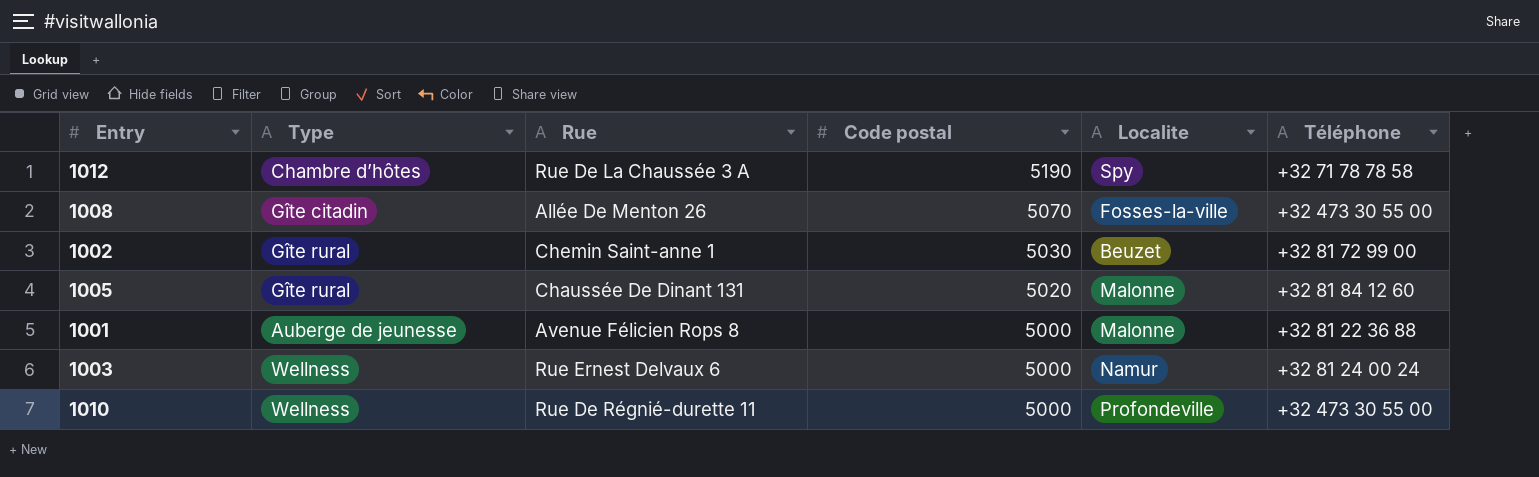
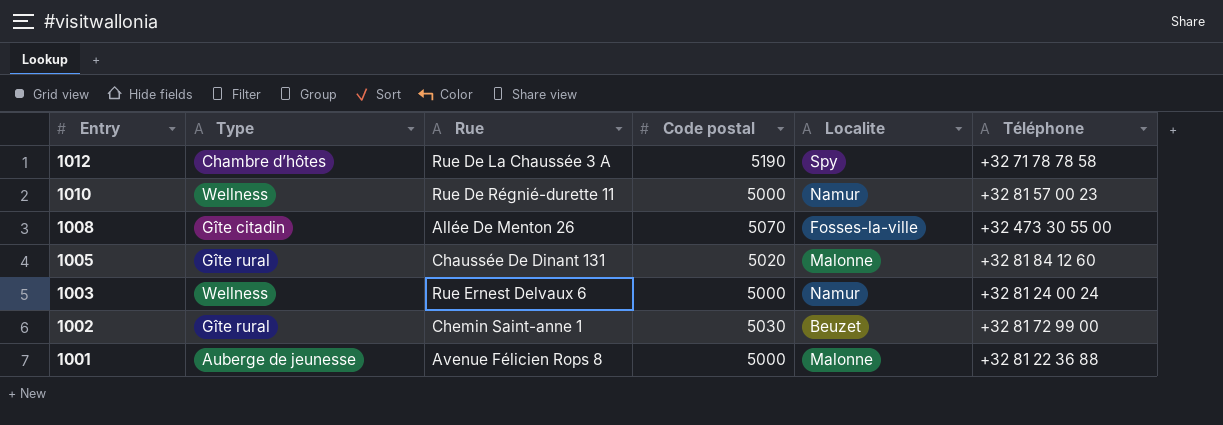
row order: Code postal descending -> Entry descending
1010 | Localite: Profondeville -> Namur
1010 | Téléphone: +32 473 30 55 00 -> +32 81 57 00 23

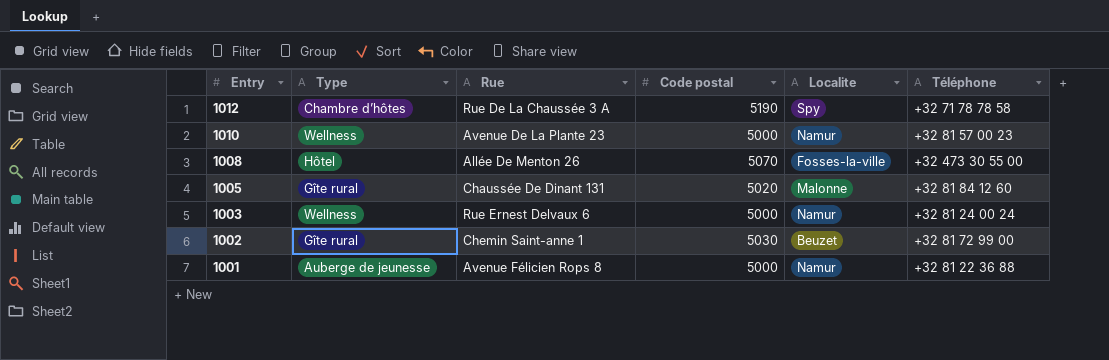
1010 | Rue: Rue De Régnié-durette 11 -> Avenue De La Plante 23
1008 | Type: Gîte citadin -> Hôtel
1001 | Localite: Malonne -> Namur

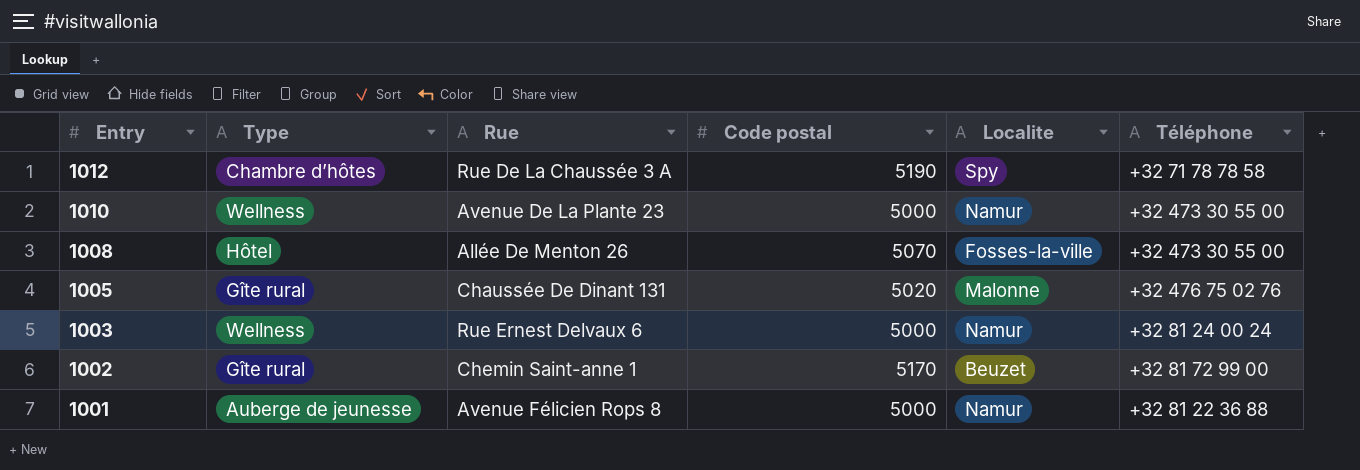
1010 | Téléphone: +32 81 57 00 23 -> +32 473 30 55 00
1005 | Téléphone: +32 81 84 12 60 -> +32 476 75 02 76
1002 | Code postal: 5030 -> 5170

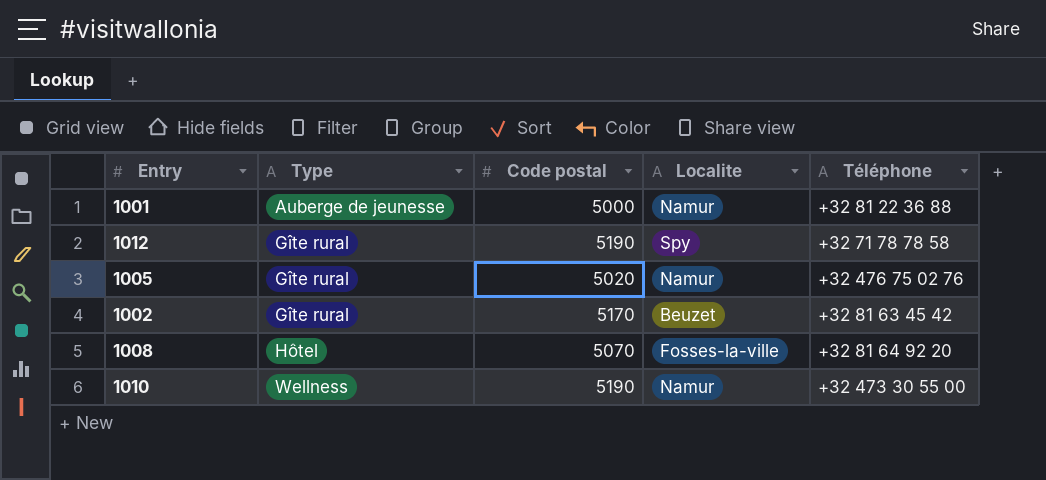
row order: Entry descending -> Type ascending
column Rue | position: 3 -> none
row 1003: Wellness | Rue Ernest Delvaux 6 | 5000 | Namur | +32 81 24 00 24 -> none
1012 | Type: Chambre d’hôtes -> Gîte rural
1005 | Localite: Malonne -> Namur
1002 | Téléphone: +32 81 72 99 00 -> +32 81 63 45 42
1008 | Téléphone: +32 473 30 55 00 -> +32 81 64 92 20
1010 | Code postal: 5000 -> 5190

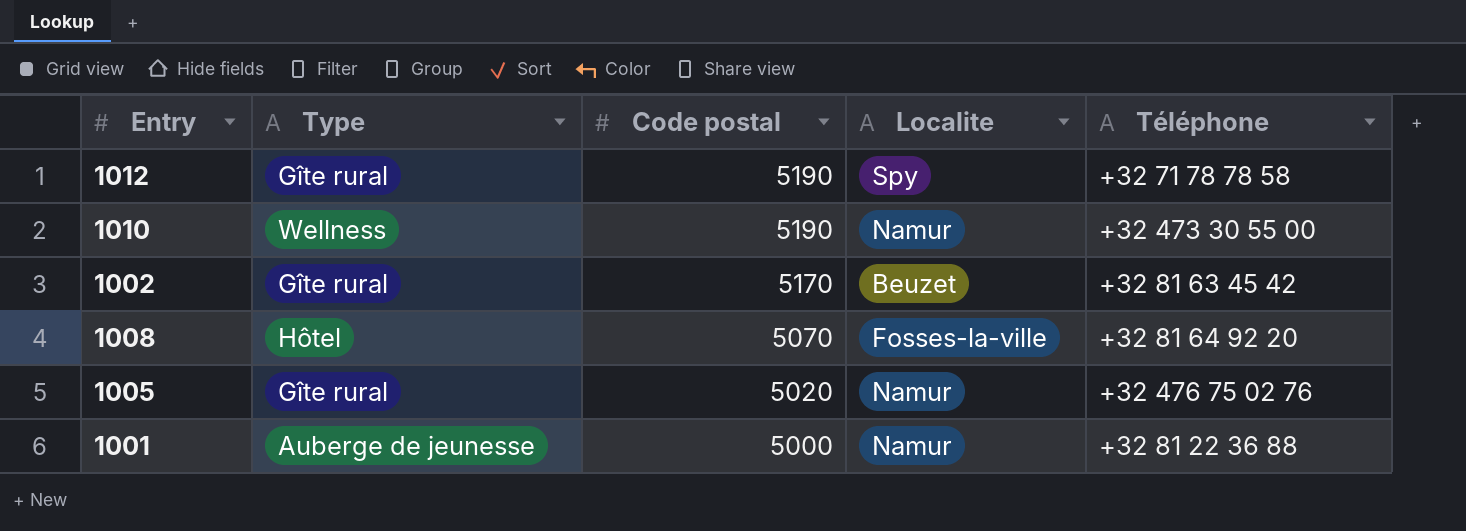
row order: Type ascending -> Code postal descending

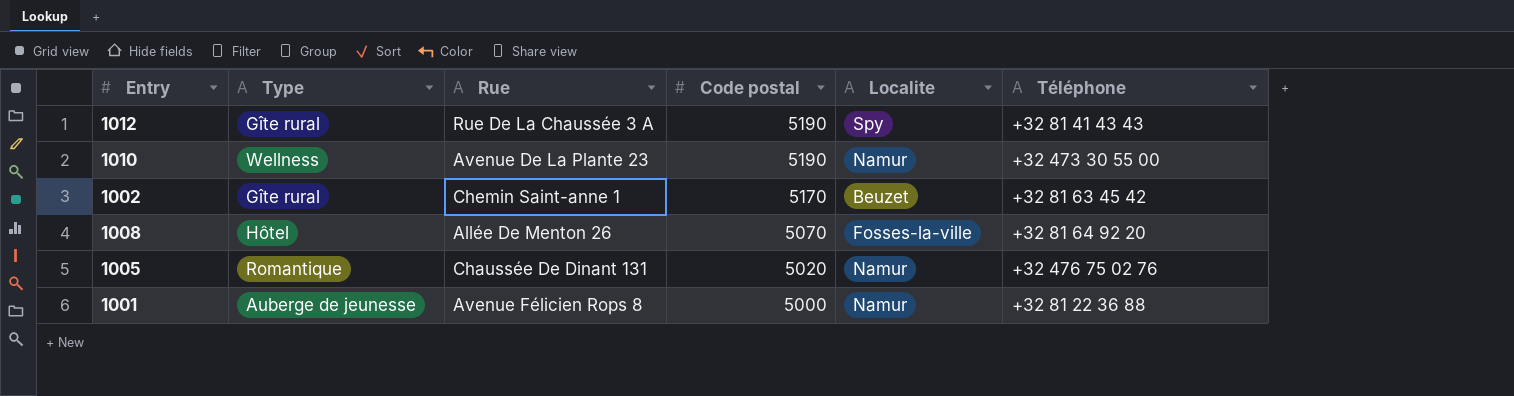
column Rue | position: none -> 3
1012 | Téléphone: +32 71 78 78 58 -> +32 81 41 43 43
1005 | Type: Gîte rural -> Romantique

